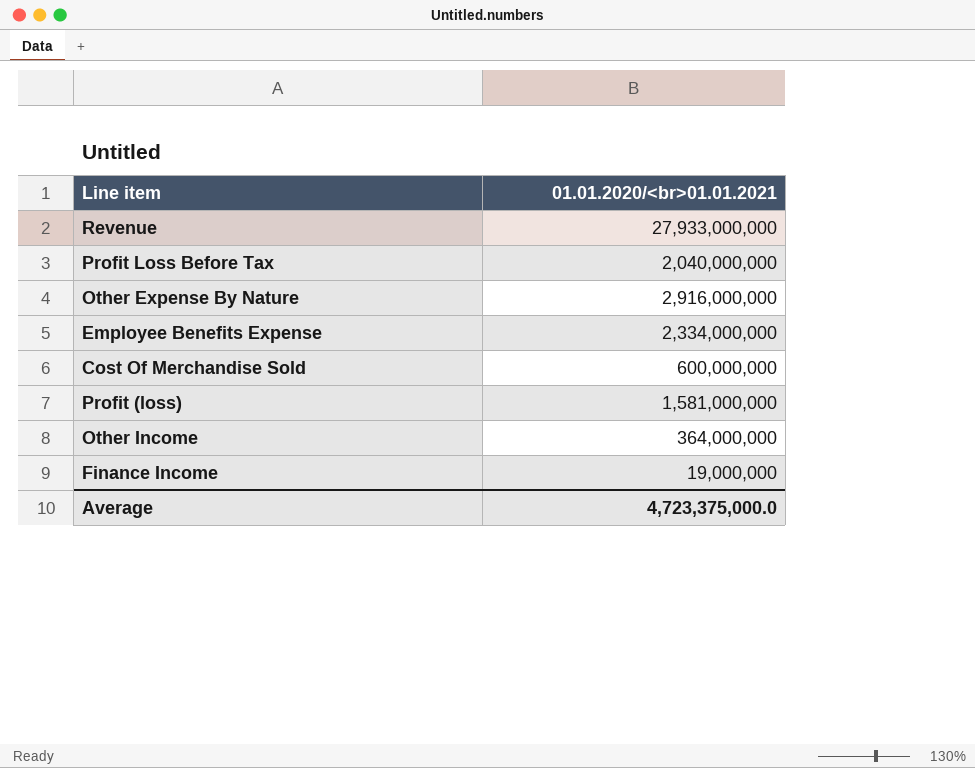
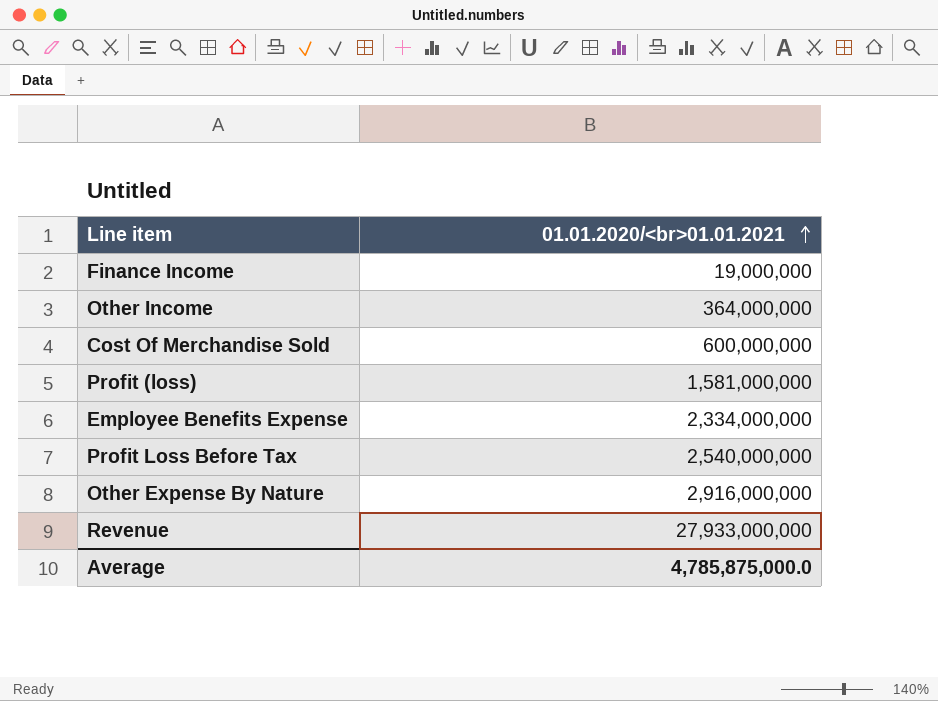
row order: none -> 01.01.2020/<br>01.01.2021 ascending
Profit Loss Before Tax | 01.01.2020/<br>01.01.2021: 2,040,000,000 -> 2,540,000,000
Average | 01.01.2020/<br>01.01.2021: 4,723,375,000.0 -> 4,785,875,000.0

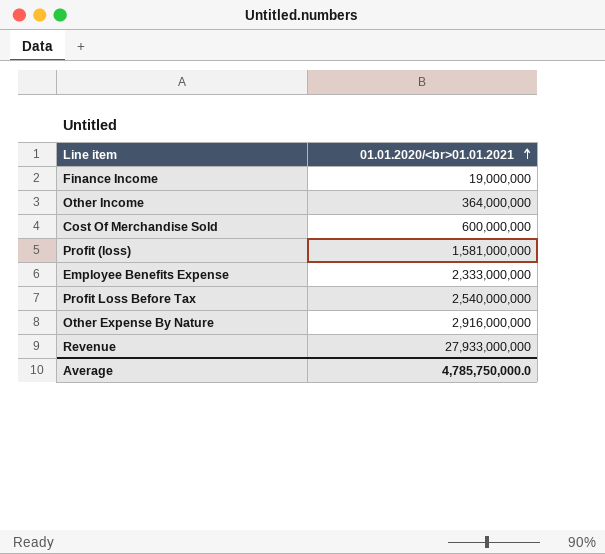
Employee Benefits Expense | 01.01.2020/<br>01.01.2021: 2,334,000,000 -> 2,333,000,000
Average | 01.01.2020/<br>01.01.2021: 4,785,875,000.0 -> 4,785,750,000.0

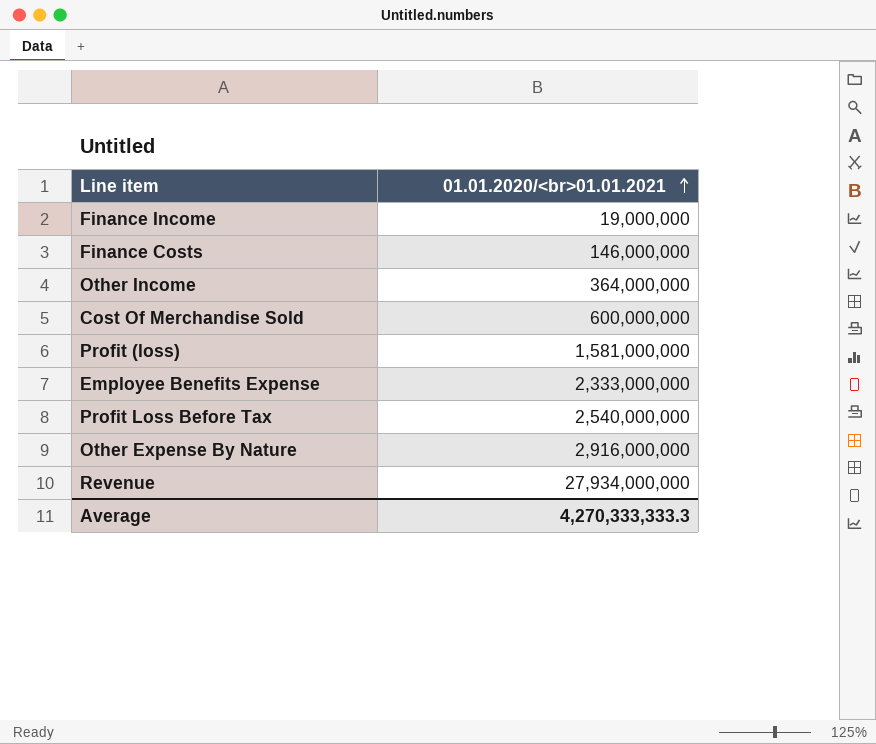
row Finance Costs: none -> 146,000,000
Revenue | 01.01.2020/<br>01.01.2021: 27,933,000,000 -> 27,934,000,000
Average | 01.01.2020/<br>01.01.2021: 4,785,750,000.0 -> 4,270,333,333.3

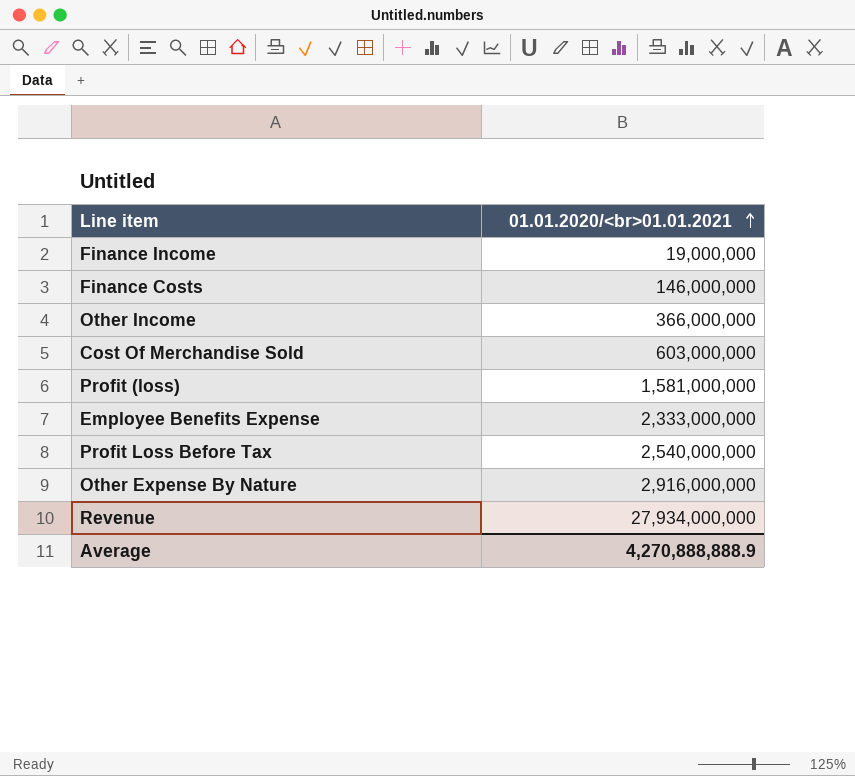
Other Income | 01.01.2020/<br>01.01.2021: 364,000,000 -> 366,000,000
Cost Of Merchandise Sold | 01.01.2020/<br>01.01.2021: 600,000,000 -> 603,000,000
Average | 01.01.2020/<br>01.01.2021: 4,270,333,333.3 -> 4,270,888,888.9

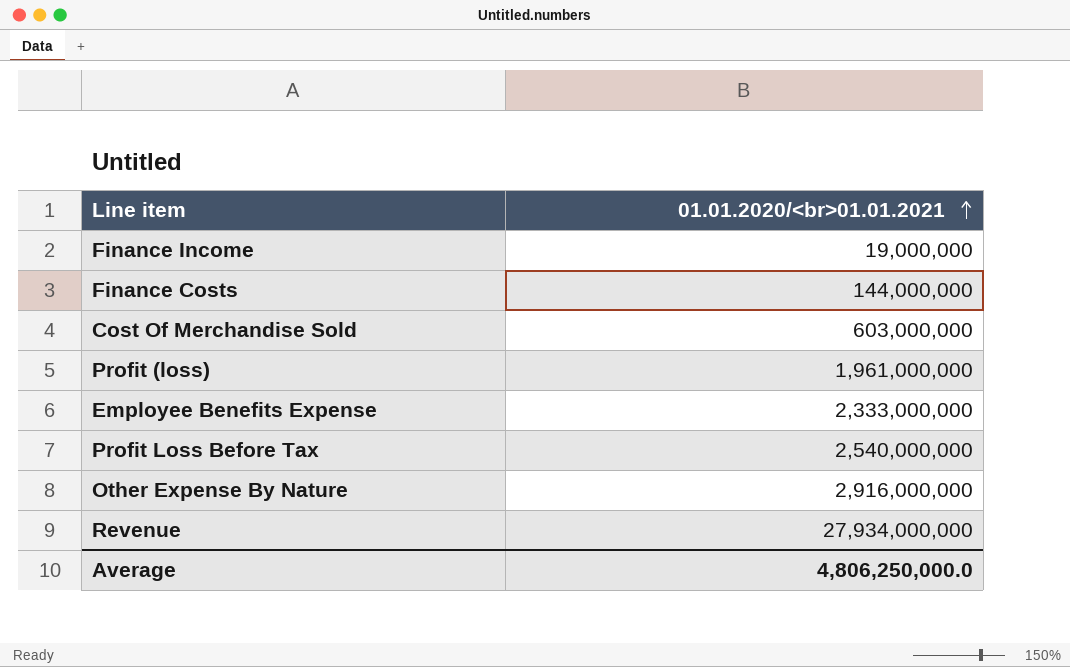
row Other Income: 366,000,000 -> none
Finance Costs | 01.01.2020/<br>01.01.2021: 146,000,000 -> 144,000,000
Profit (loss) | 01.01.2020/<br>01.01.2021: 1,581,000,000 -> 1,961,000,000
Average | 01.01.2020/<br>01.01.2021: 4,270,888,888.9 -> 4,806,250,000.0

